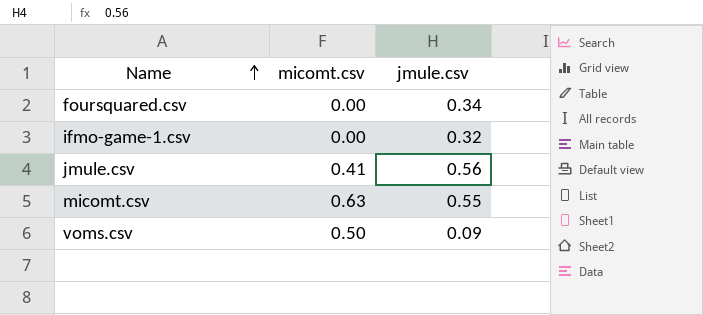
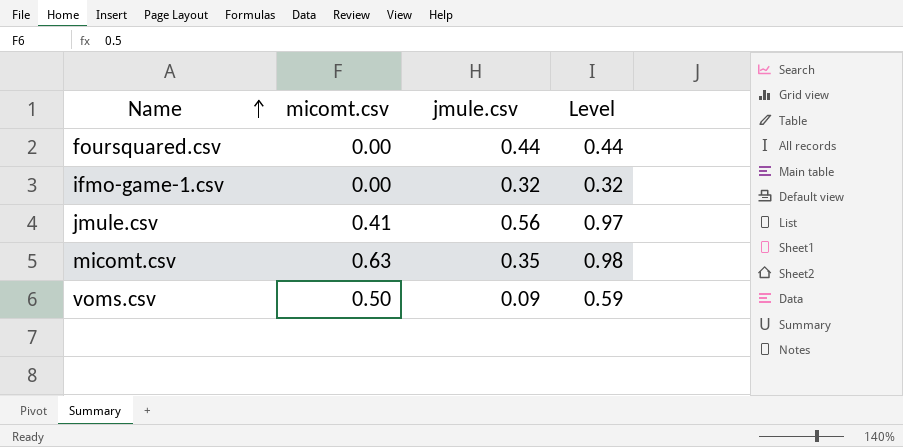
column Level | formula: none -> [micomt.csv] + [jmule.csv]
foursquared.csv | jmule.csv: 0.34 -> 0.44
micomt.csv | jmule.csv: 0.55 -> 0.35

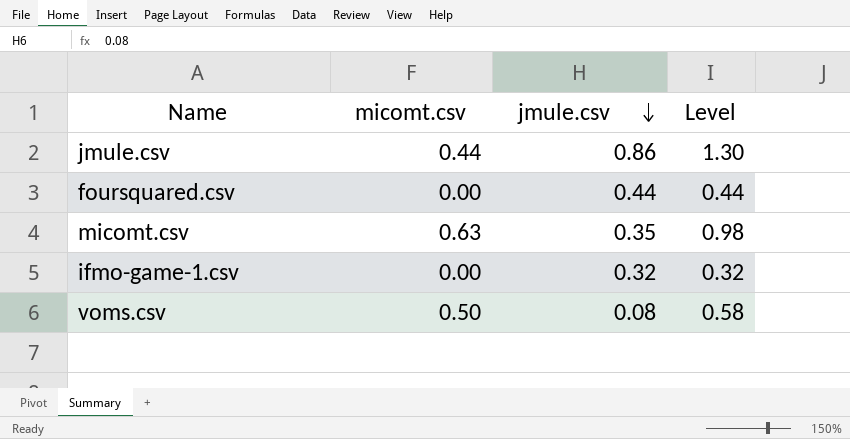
row order: Name ascending -> jmule.csv descending
jmule.csv | micomt.csv: 0.41 -> 0.44
jmule.csv | jmule.csv: 0.56 -> 0.86
jmule.csv | Level: 0.97 -> 1.30
voms.csv | jmule.csv: 0.09 -> 0.08
voms.csv | Level: 0.59 -> 0.58

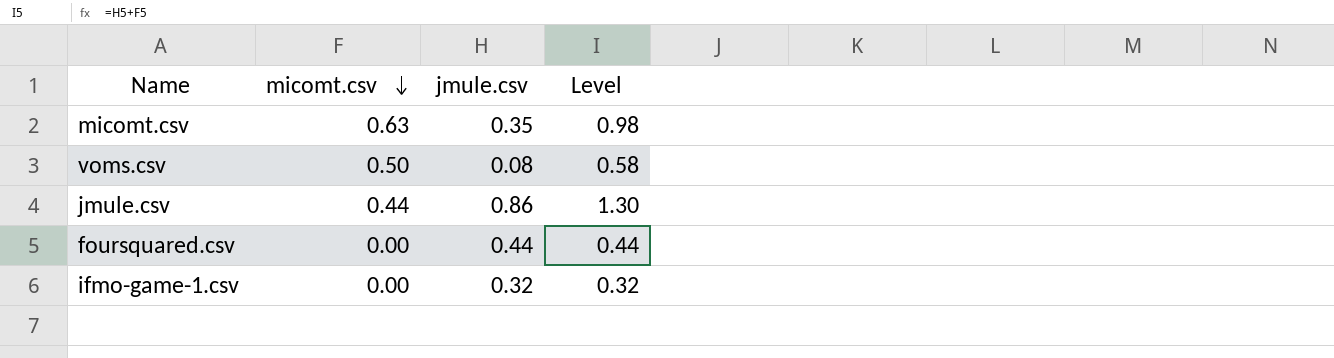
row order: jmule.csv descending -> micomt.csv descending

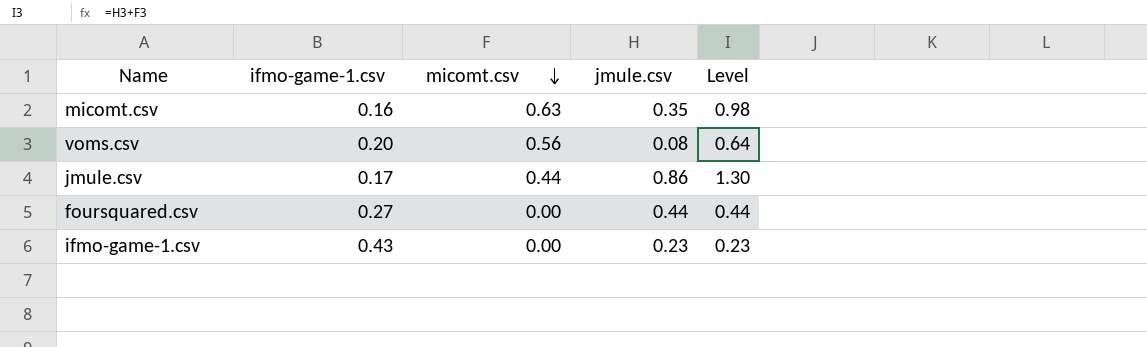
column ifmo-game-1.csv | position: none -> 2
voms.csv | micomt.csv: 0.50 -> 0.56
voms.csv | Level: 0.58 -> 0.64
ifmo-game-1.csv | jmule.csv: 0.32 -> 0.23
ifmo-game-1.csv | Level: 0.32 -> 0.23

